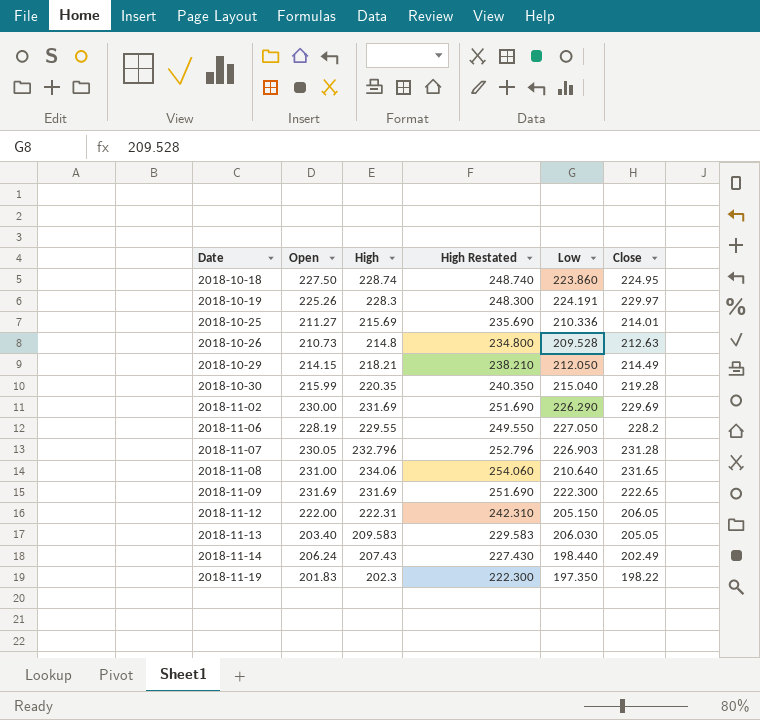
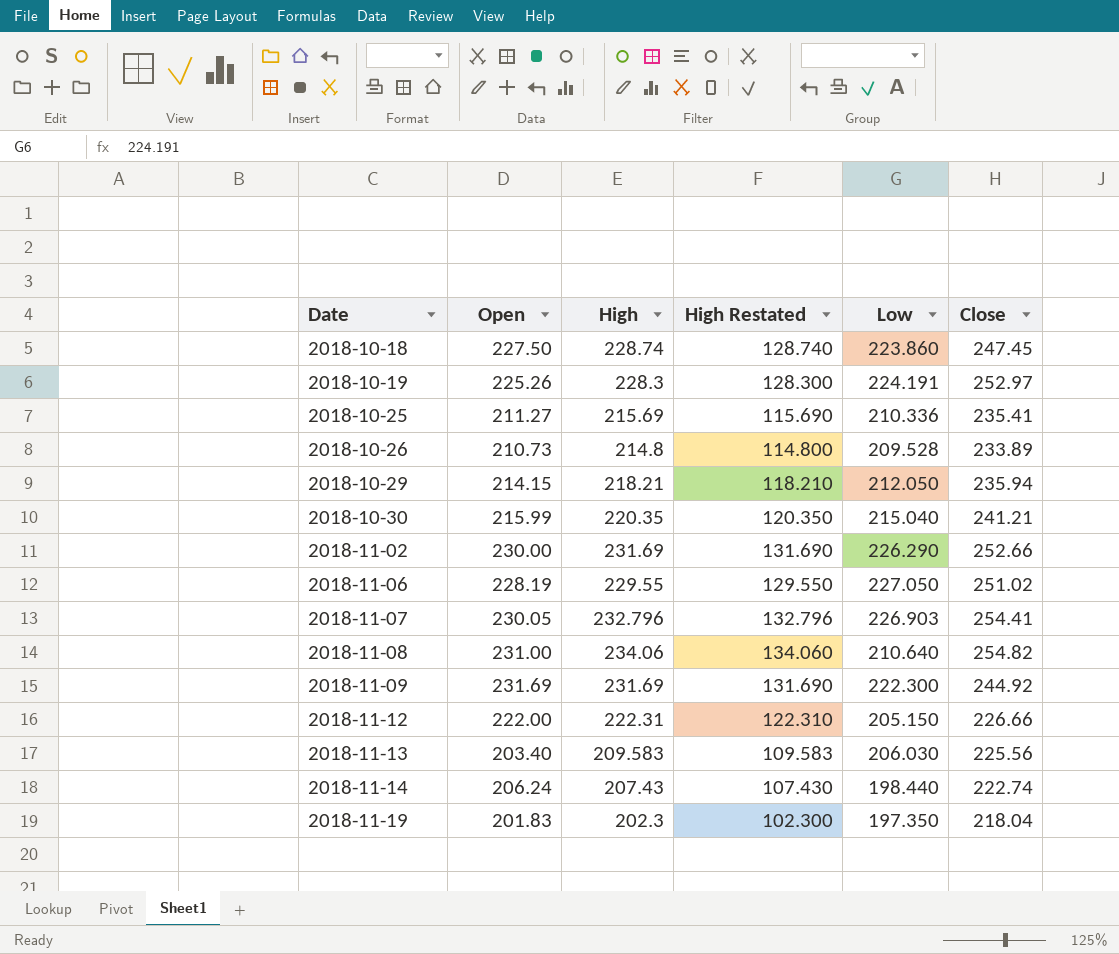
column High Restated | formula: [High] + 20 -> [High] - 100
2018-10-18 | Close: 224.95 -> 247.45
2018-10-19 | Close: 229.97 -> 252.97
2018-10-25 | Close: 214.01 -> 235.41
2018-10-26 | Close: 212.63 -> 233.89
2018-10-29 | Close: 214.49 -> 235.94
2018-10-30 | Close: 219.28 -> 241.21
2018-11-02 | Close: 229.69 -> 252.66
2018-11-06 | Close: 228.2 -> 251.02
2018-11-07 | Close: 231.28 -> 254.41
2018-11-08 | Close: 231.65 -> 254.82
2018-11-09 | Close: 222.65 -> 244.92
2018-11-12 | Close: 206.05 -> 226.66
2018-11-13 | Close: 205.05 -> 225.56
2018-11-14 | Close: 202.49 -> 222.74
2018-11-19 | Close: 198.22 -> 218.04

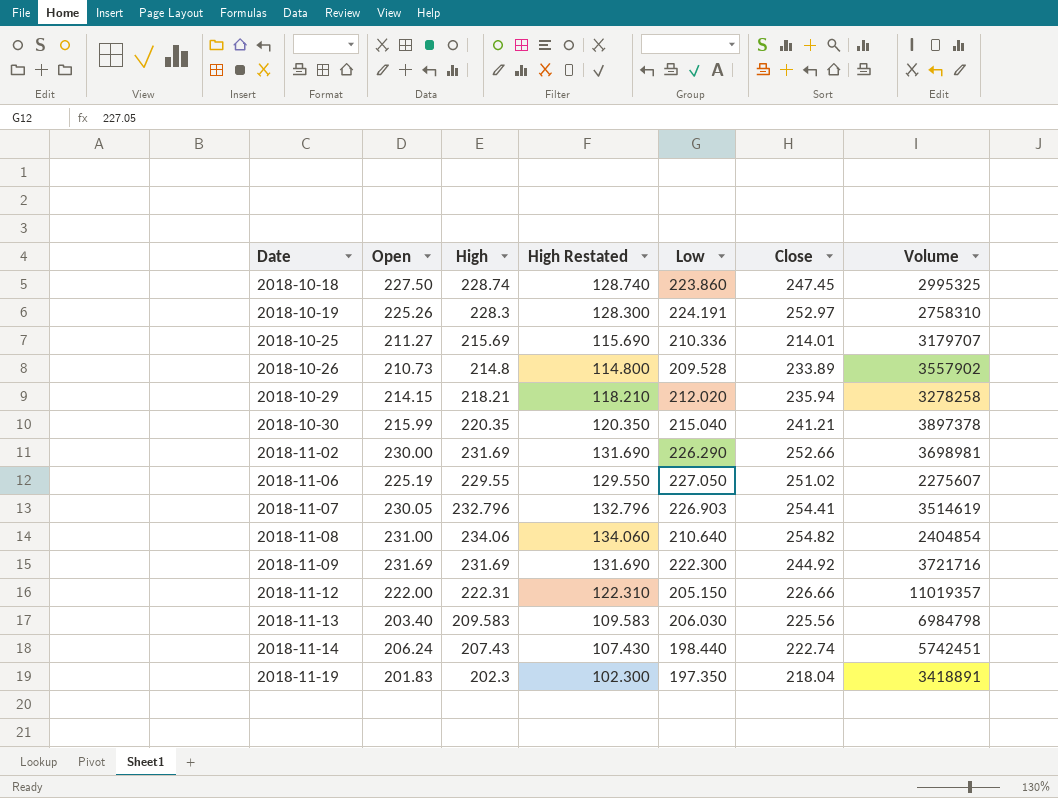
column Volume | position: none -> 7
2018-10-25 | Close: 235.41 -> 214.01
2018-10-29 | Low: 212.050 -> 212.020
2018-11-06 | Open: 228.19 -> 225.19

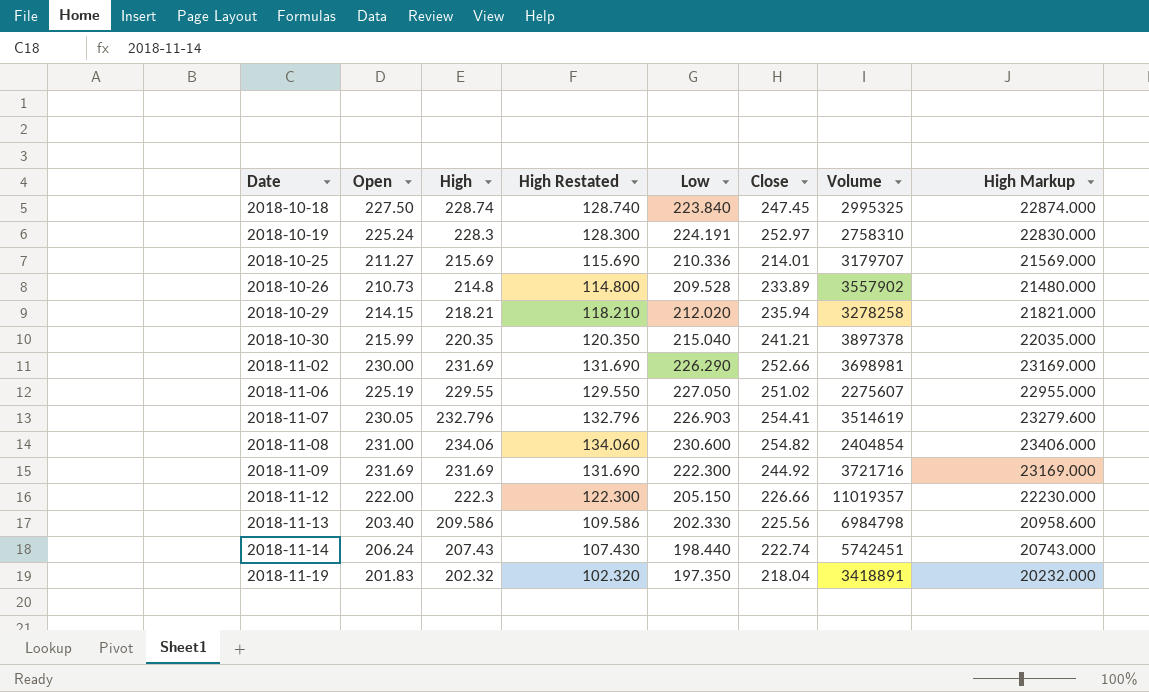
column High Markup | formula: none -> [High] * 100
2018-10-18 | Low: 223.860 -> 223.840
2018-10-19 | Open: 225.26 -> 225.24
2018-11-08 | Low: 210.640 -> 230.600
2018-11-12 | High: 222.31 -> 222.3
2018-11-12 | High Restated: 122.310 -> 122.300
2018-11-13 | High: 209.583 -> 209.586
2018-11-13 | High Restated: 109.583 -> 109.586
2018-11-13 | Low: 206.030 -> 202.330
2018-11-19 | High: 202.3 -> 202.32
2018-11-19 | High Restated: 102.300 -> 102.320

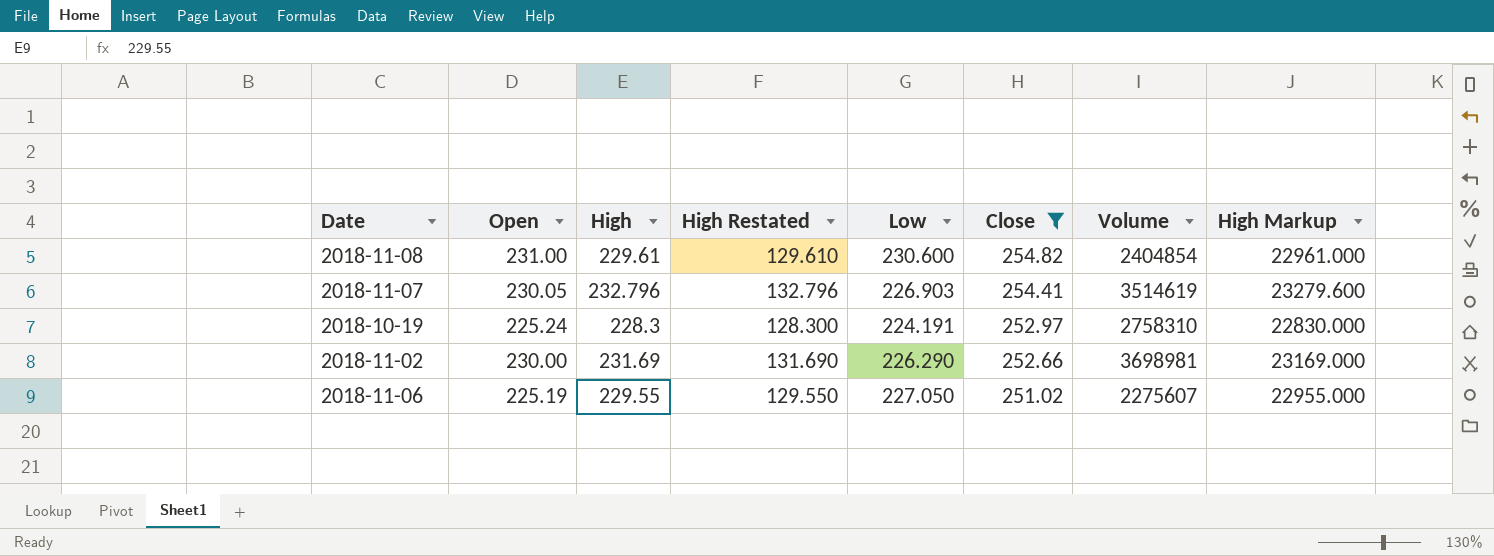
filter: none -> Close >= 251.02
row order: Date ascending -> Close descending
2018-11-08 | High: 234.06 -> 229.61
2018-11-08 | High Restated: 134.060 -> 129.610
2018-11-08 | High Markup: 23406.000 -> 22961.000

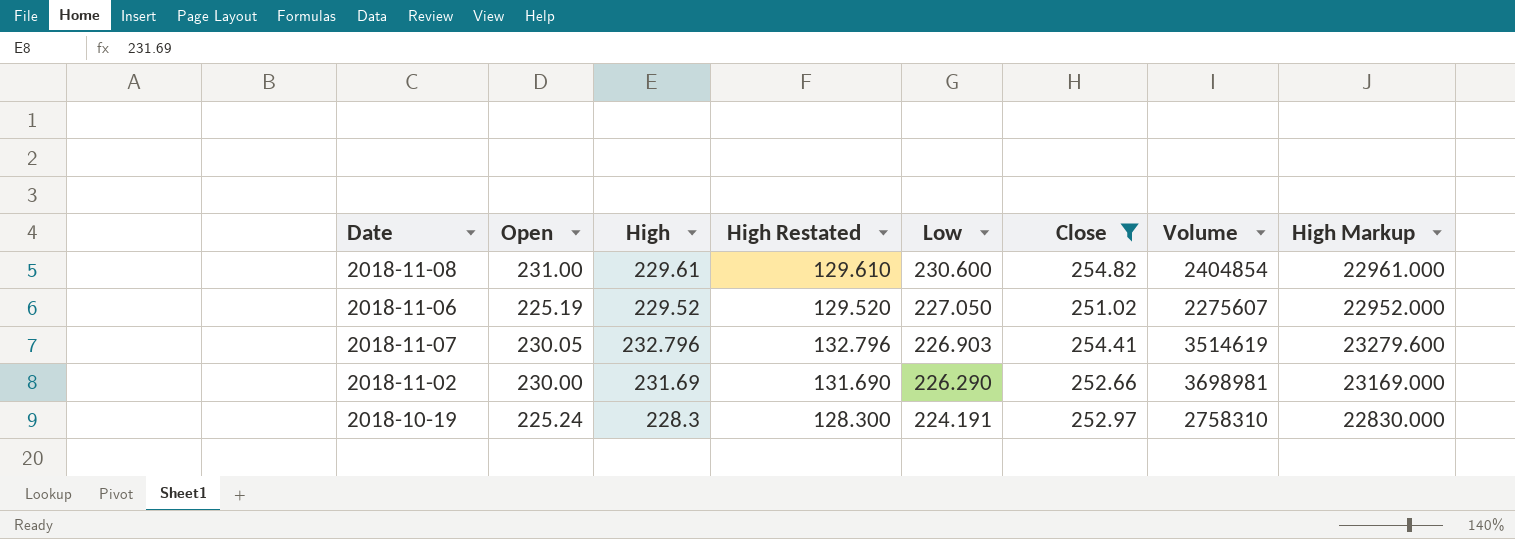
row order: Close descending -> Low descending
2018-11-06 | High: 229.55 -> 229.52
2018-11-06 | High Restated: 129.550 -> 129.520
2018-11-06 | High Markup: 22955.000 -> 22952.000

